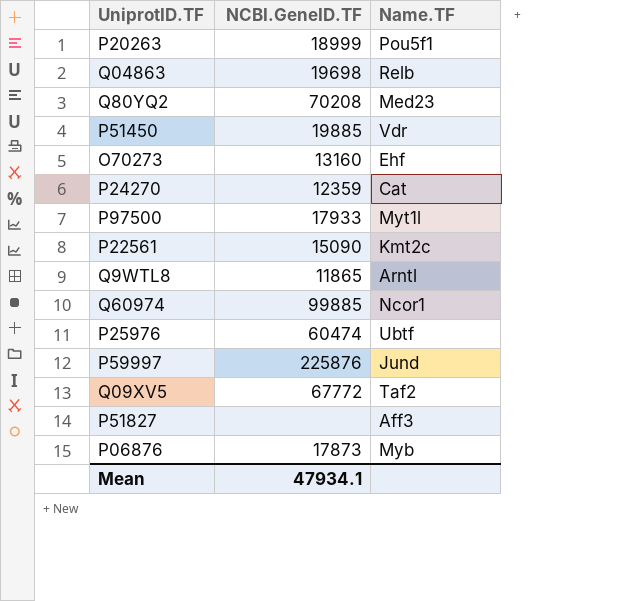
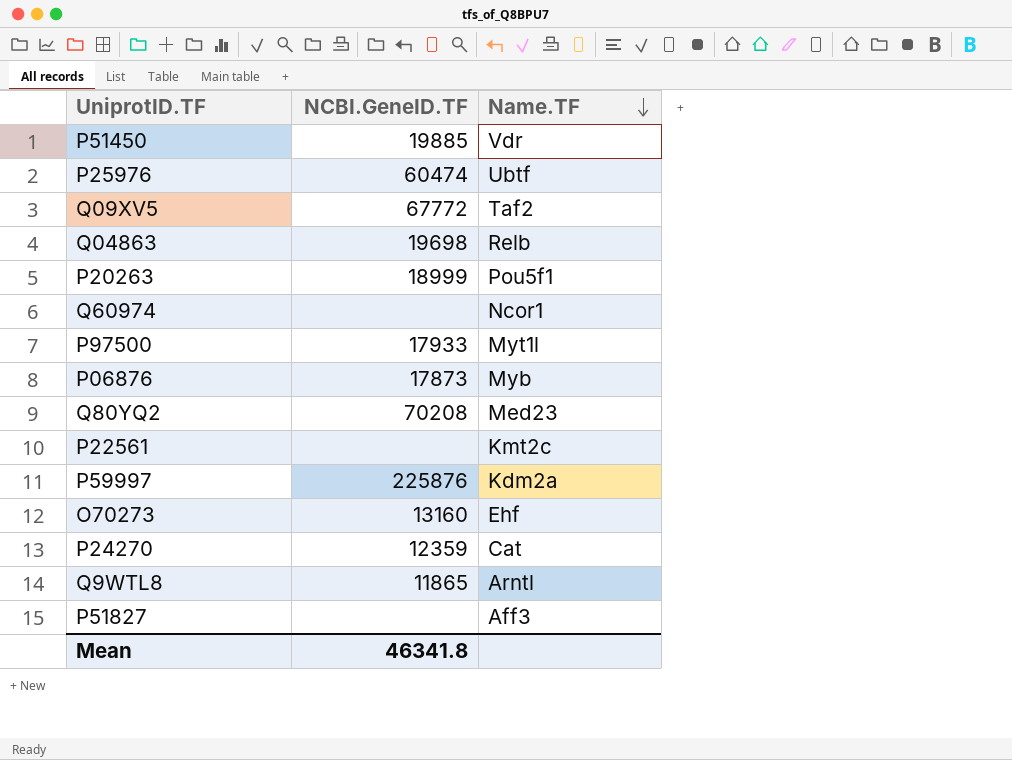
row order: none -> Name.TF descending
Q60974 | NCBI.GeneID.TF: 99885 -> none
P22561 | NCBI.GeneID.TF: 15090 -> none
P59997 | Name.TF: Jund -> Kdm2a
Mean | NCBI.GeneID.TF: 47934.1 -> 46341.8

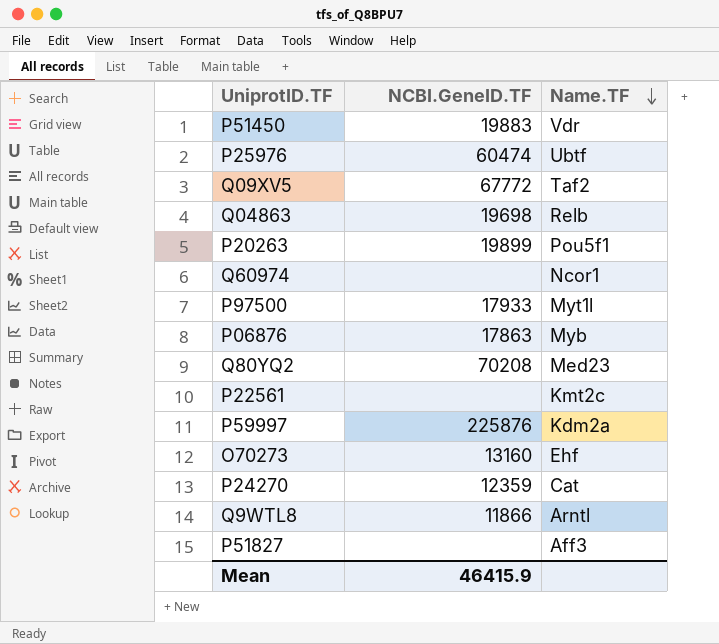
P51450 | NCBI.GeneID.TF: 19885 -> 19883
P20263 | NCBI.GeneID.TF: 18999 -> 19899
P06876 | NCBI.GeneID.TF: 17873 -> 17863
Q9WTL8 | NCBI.GeneID.TF: 11865 -> 11866
Mean | NCBI.GeneID.TF: 46341.8 -> 46415.9

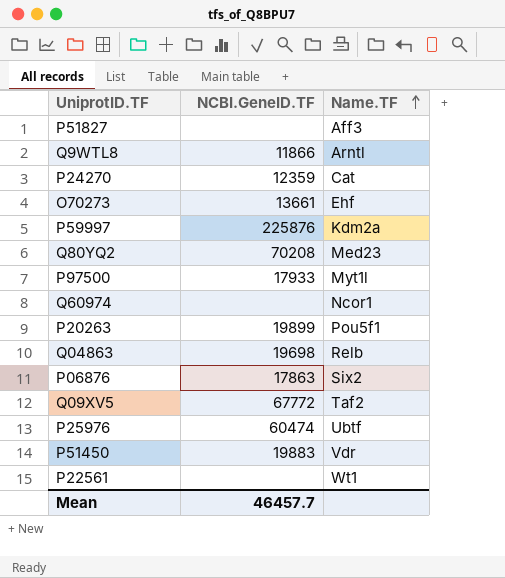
row order: Name.TF descending -> Name.TF ascending
O70273 | NCBI.GeneID.TF: 13160 -> 13661
P06876 | Name.TF: Myb -> Six2
P22561 | Name.TF: Kmt2c -> Wt1
Mean | NCBI.GeneID.TF: 46415.9 -> 46457.7

